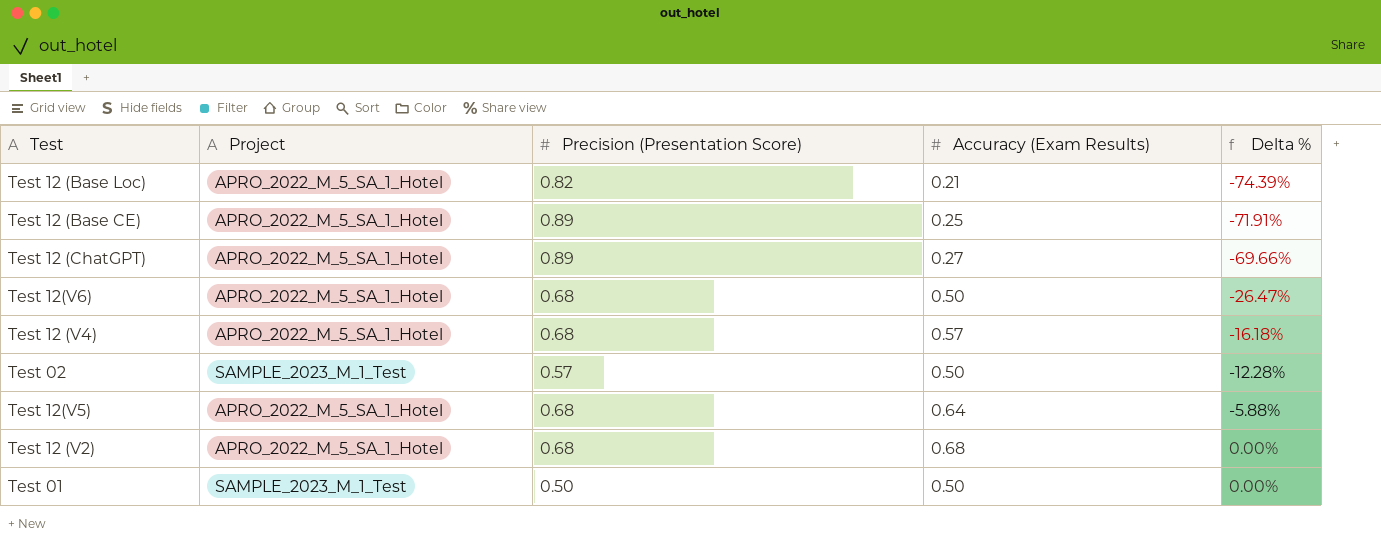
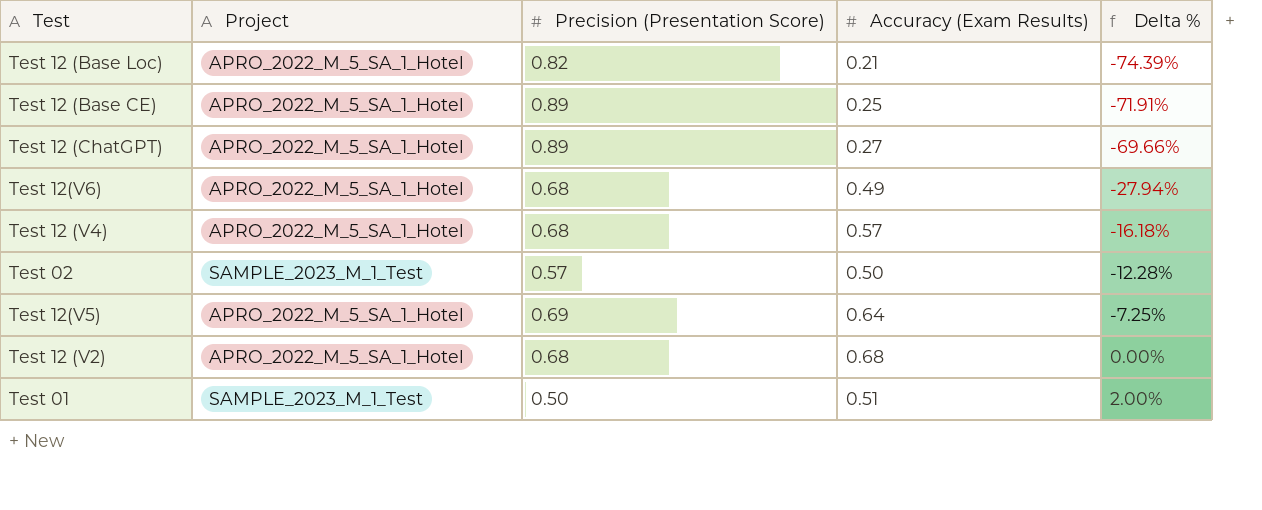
Test 12(V6) | Accuracy (Exam Results): 0.50 -> 0.49
Test 12(V6) | Delta %: -26.47% -> -27.94%
Test 12(V5) | Precision (Presentation Score): 0.68 -> 0.69
Test 12(V5) | Delta %: -5.88% -> -7.25%
Test 01 | Accuracy (Exam Results): 0.50 -> 0.51
Test 01 | Delta %: 0.00% -> 2.00%

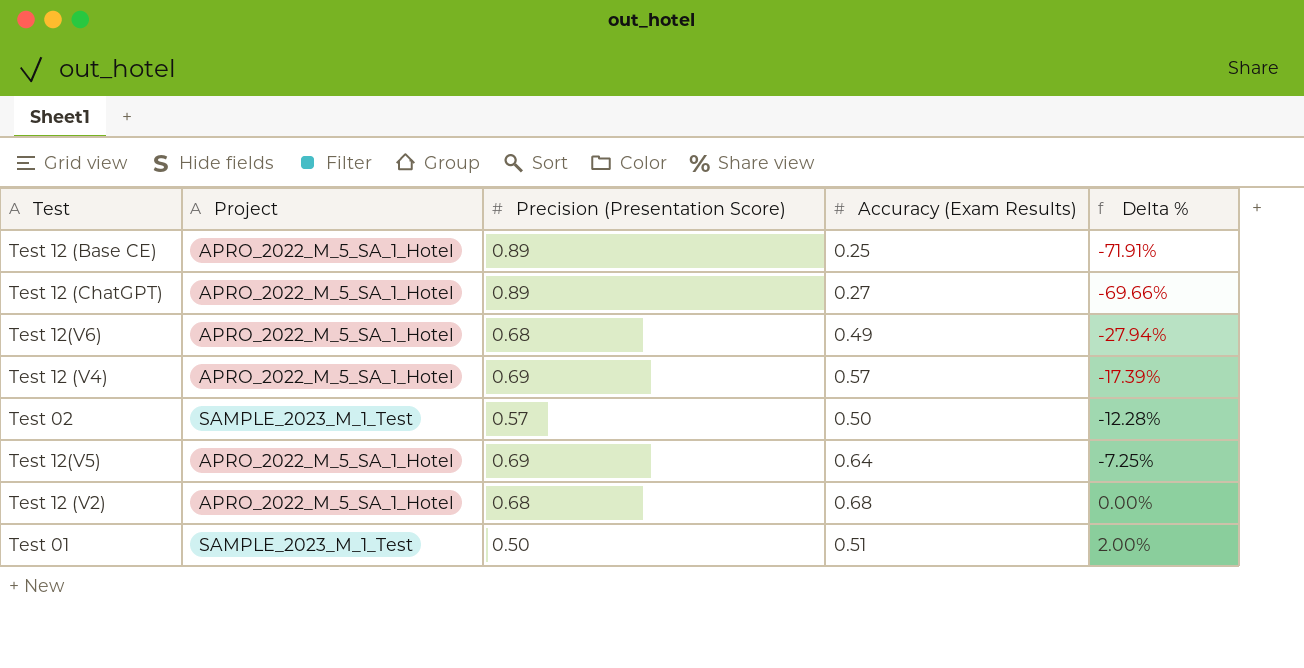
row Test 12 (Base Loc): APRO_2022_M_5_SA_1_Hotel | 0.82 | 0.21 | -74.39% -> none
Test 12 (V4) | Precision (Presentation Score): 0.68 -> 0.69
Test 12 (V4) | Delta %: -16.18% -> -17.39%

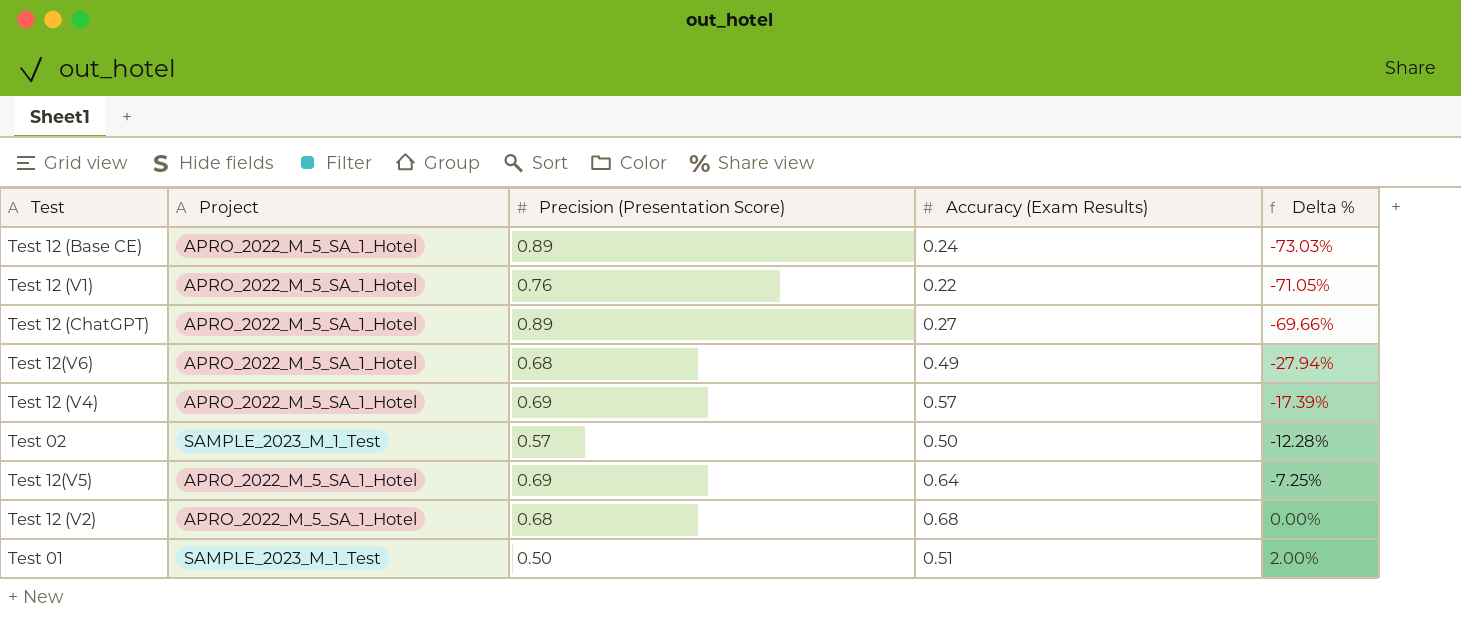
Test 12 (Base CE) | Accuracy (Exam Results): 0.25 -> 0.24
Test 12 (Base CE) | Delta %: -71.91% -> -73.03%
row Test 12 (V1): none -> APRO_2022_M_5_SA_1_Hotel | 0.76 | 0.22 | -71.05%

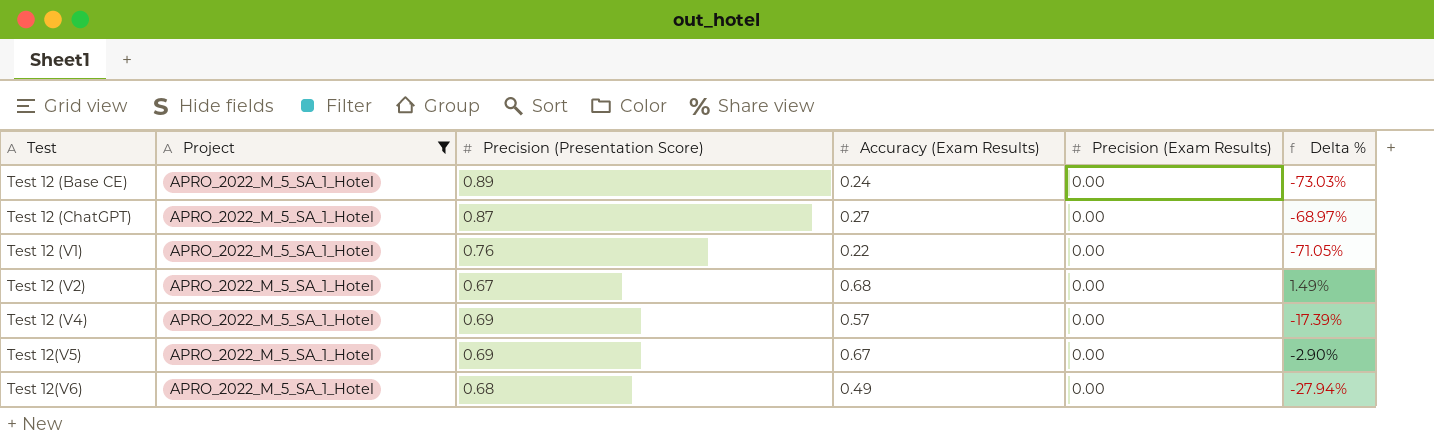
filter: none -> Project = APRO_2022_M_5_SA_1_Hotel
row order: Delta % ascending -> Test ascending
column Precision (Exam Results) | position: none -> 5
Test 12 (ChatGPT) | Precision (Presentation Score): 0.89 -> 0.87
Test 12 (ChatGPT) | Delta %: -69.66% -> -68.97%
Test 12 (V2) | Precision (Presentation Score): 0.68 -> 0.67
Test 12 (V2) | Delta %: 0.00% -> 1.49%
Test 12(V5) | Accuracy (Exam Results): 0.64 -> 0.67
Test 12(V5) | Delta %: -7.25% -> -2.90%

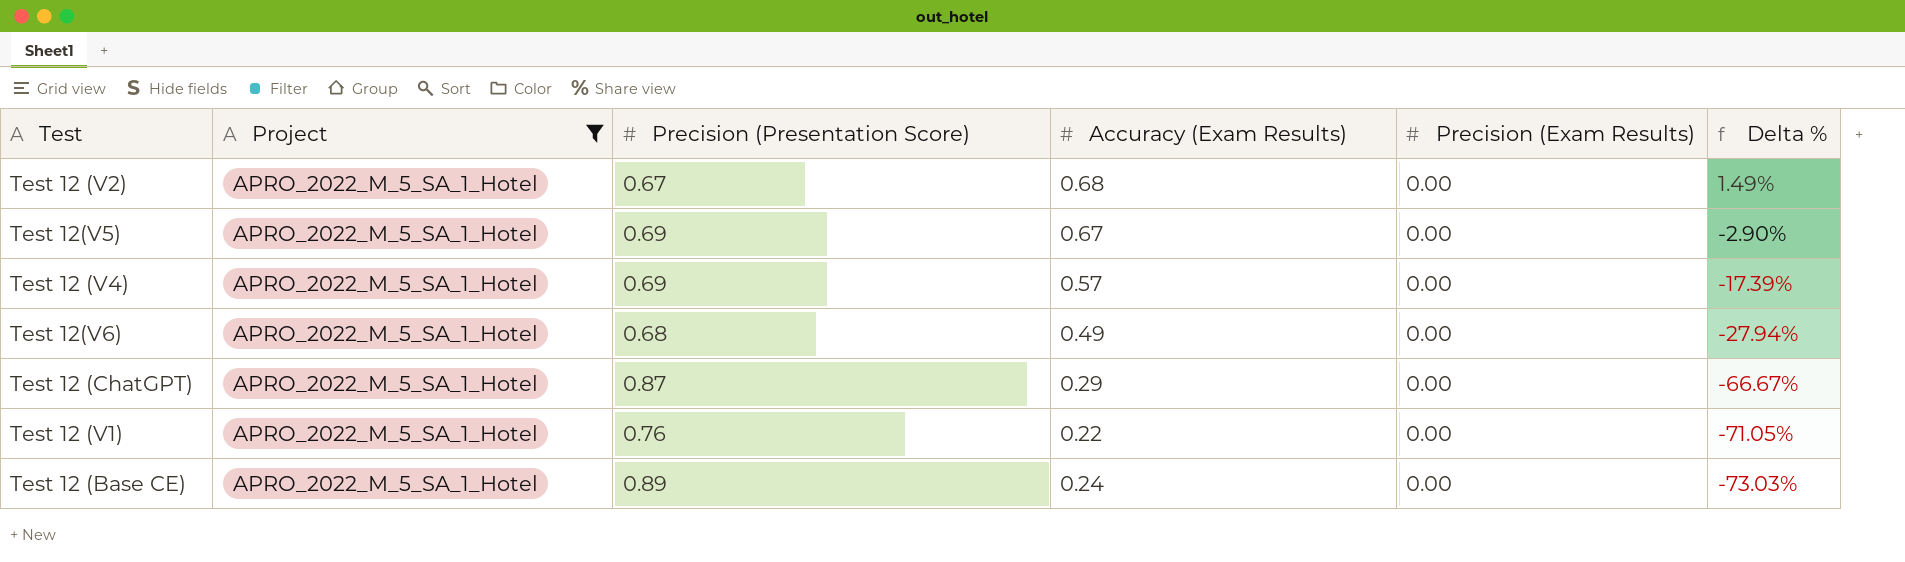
row order: Test ascending -> Delta % descending
Test 12 (ChatGPT) | Accuracy (Exam Results): 0.27 -> 0.29
Test 12 (ChatGPT) | Delta %: -68.97% -> -66.67%

